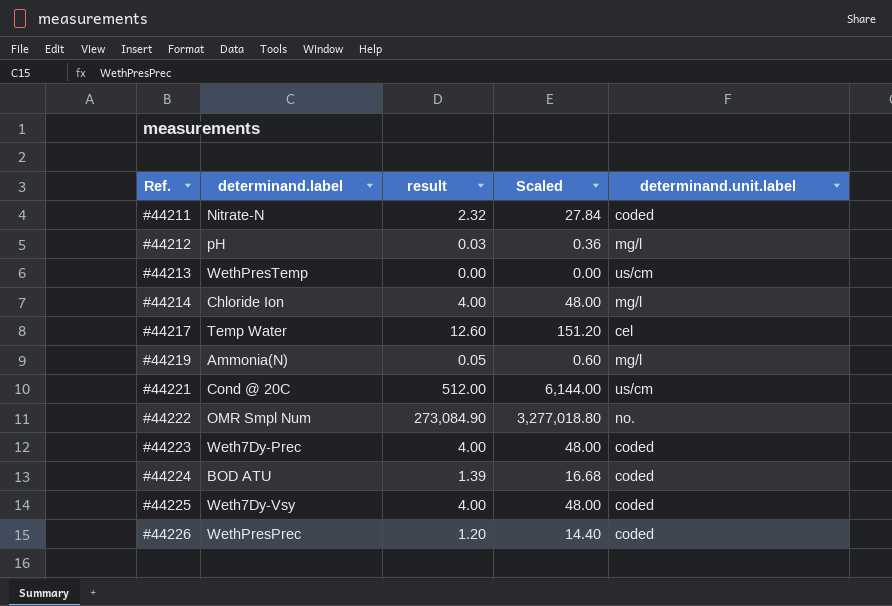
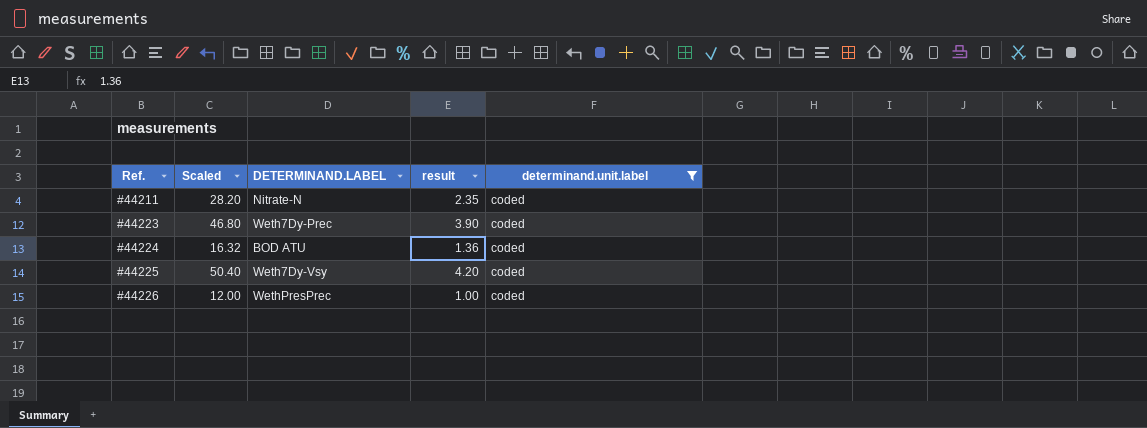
filter: none -> determinand.unit.label = coded
column Scaled | position: 4 -> 2
column name: determinand.label -> DETERMINAND.LABEL
#44211 | Scaled: 27.84 -> 28.20
#44211 | result: 2.32 -> 2.35
#44223 | Scaled: 48.00 -> 46.80
#44223 | result: 4.00 -> 3.90
#44224 | Scaled: 16.68 -> 16.32
#44224 | result: 1.39 -> 1.36
#44225 | Scaled: 48.00 -> 50.40
#44225 | result: 4.00 -> 4.20
#44226 | Scaled: 14.40 -> 12.00
#44226 | result: 1.20 -> 1.00

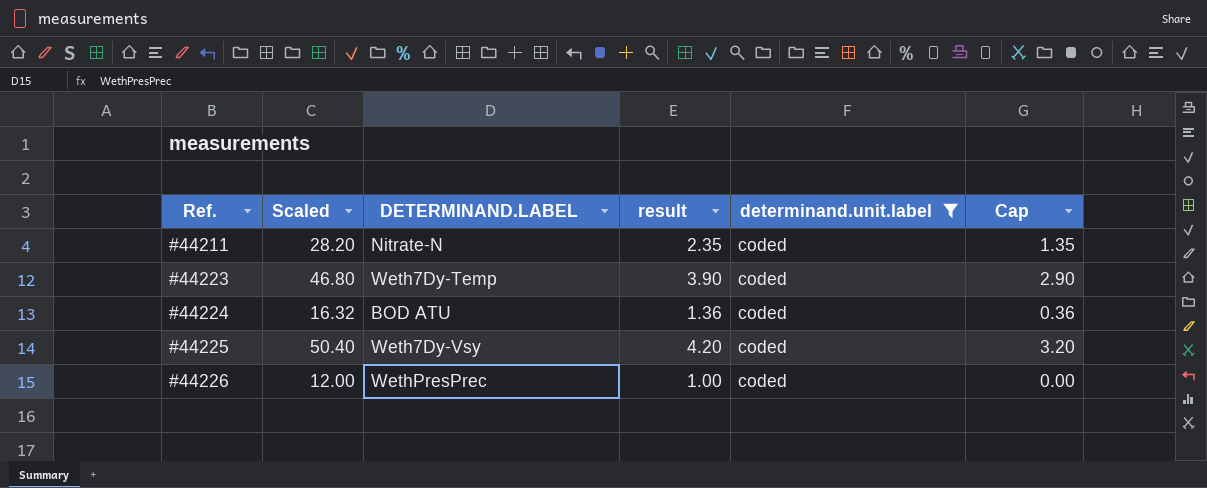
column Cap | formula: none -> [result] - 1
#44223 | DETERMINAND.LABEL: Weth7Dy-Prec -> Weth7Dy-Temp

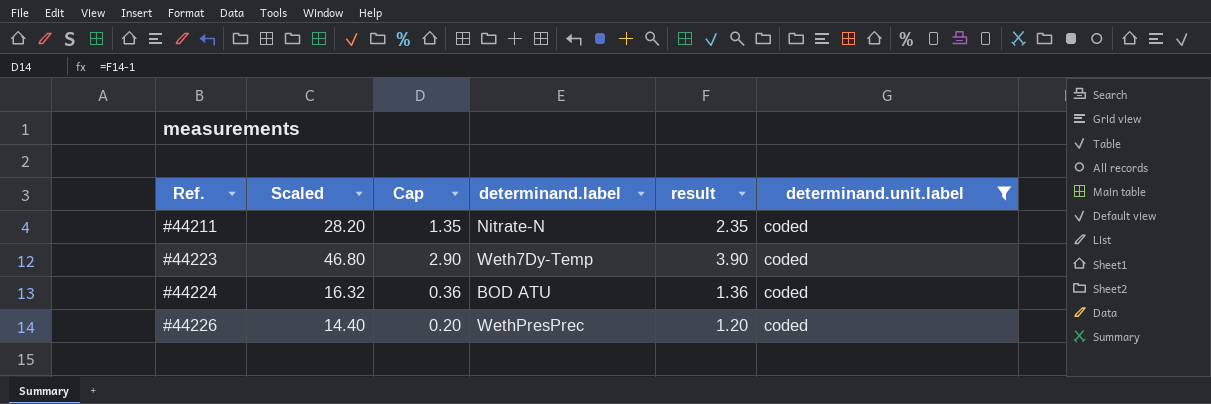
column Cap | position: 6 -> 3
column name: DETERMINAND.LABEL -> determinand.label
row #44225: 50.40 | Weth7Dy-Vsy | 4.20 | coded | 3.20 -> none
#44226 | Scaled: 12.00 -> 14.40
#44226 | Cap: 0.00 -> 0.20
#44226 | result: 1.00 -> 1.20

